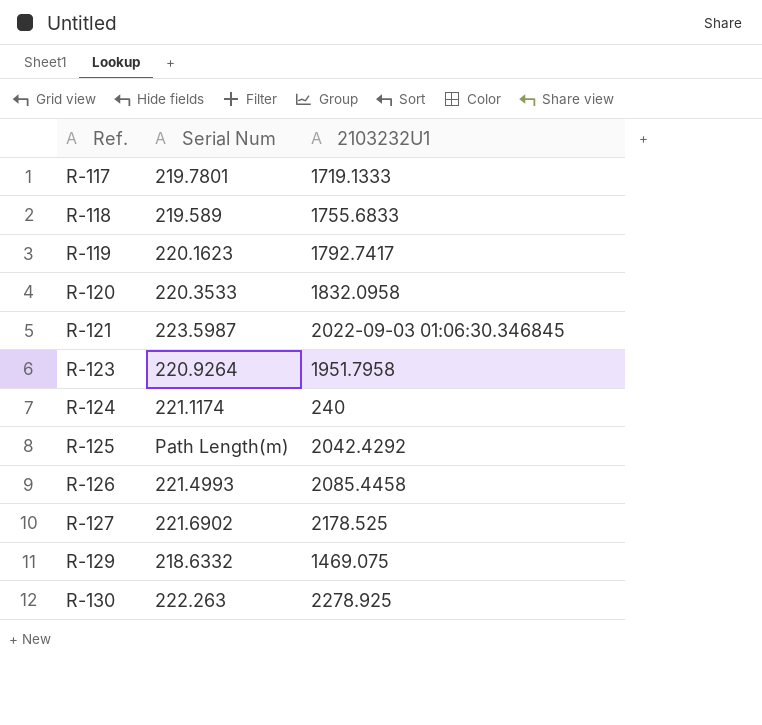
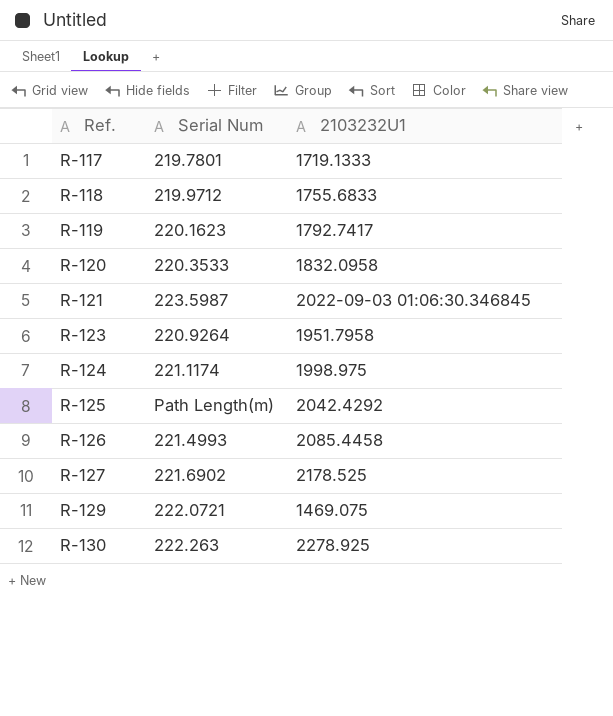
R-118 | Serial Num: 219.589 -> 219.9712
R-124 | 2103232U1: 240 -> 1998.975
R-129 | Serial Num: 218.6332 -> 222.0721

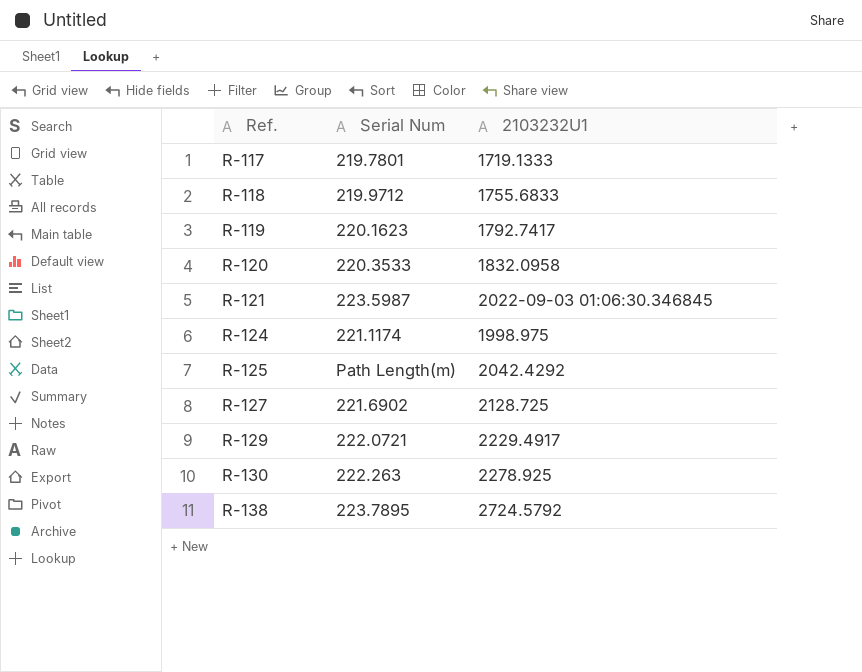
row R-123: 220.9264 | 1951.7958 -> none
row R-126: 221.4993 | 2085.4458 -> none
R-127 | 2103232U1: 2178.525 -> 2128.725
R-129 | 2103232U1: 1469.075 -> 2229.4917
row R-138: none -> 223.7895 | 2724.5792

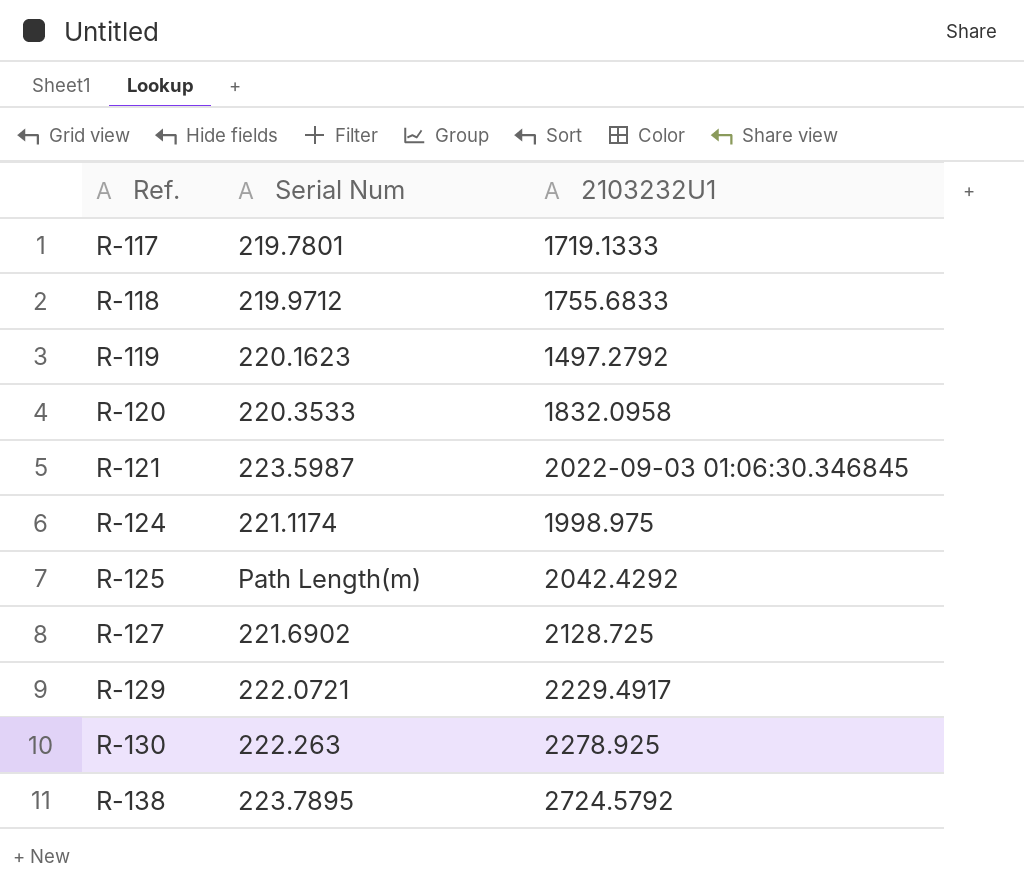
R-119 | 2103232U1: 1792.7417 -> 1497.2792

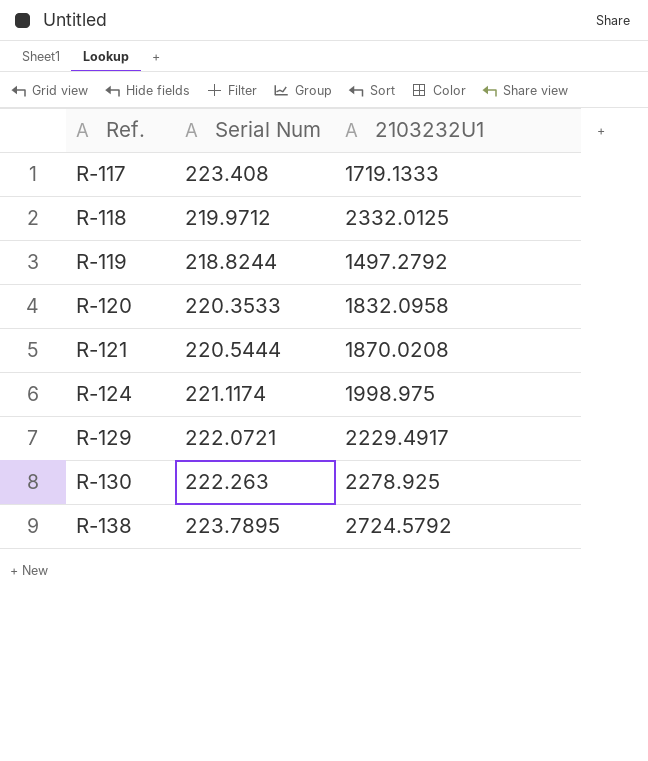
row R-125: Path Length(m) | 2042.4292 -> none
row R-127: 221.6902 | 2128.725 -> none
R-117 | Serial Num: 219.7801 -> 223.408
R-118 | 2103232U1: 1755.6833 -> 2332.0125
R-119 | Serial Num: 220.1623 -> 218.8244
R-121 | Serial Num: 223.5987 -> 220.5444
R-121 | 2103232U1: 2022-09-03 01:06:30.346845 -> 1870.0208

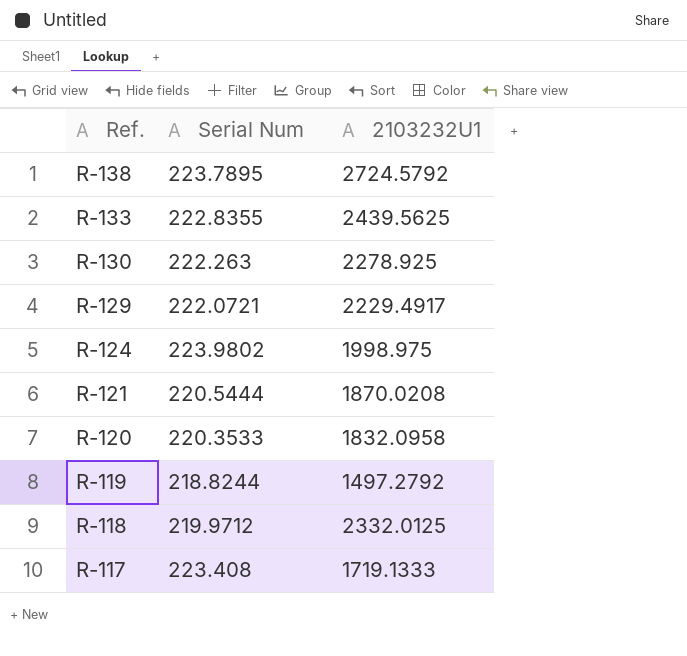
row order: Ref. ascending -> Ref. descending
row R-133: none -> 222.8355 | 2439.5625
R-124 | Serial Num: 221.1174 -> 223.9802

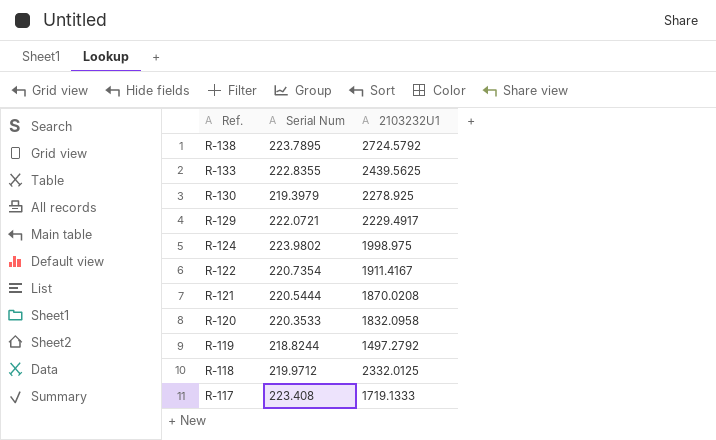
R-130 | Serial Num: 222.263 -> 219.3979
row R-122: none -> 220.7354 | 1911.4167

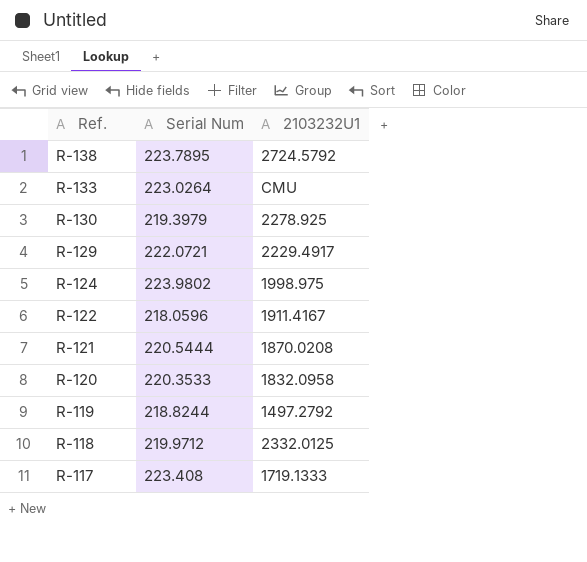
R-133 | Serial Num: 222.8355 -> 223.0264
R-133 | 2103232U1: 2439.5625 -> CMU
R-122 | Serial Num: 220.7354 -> 218.0596

